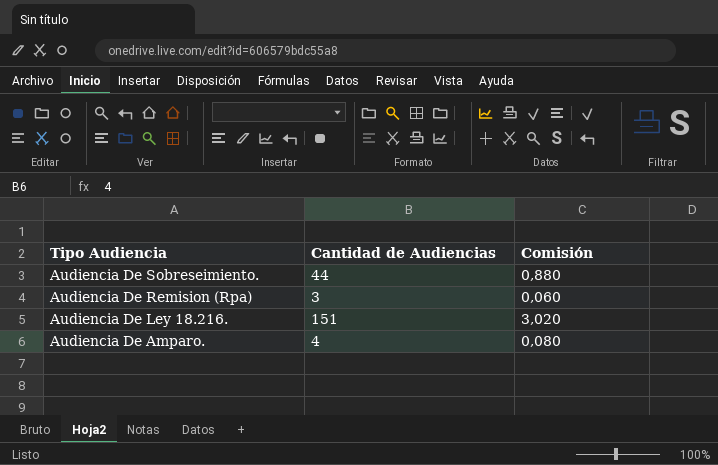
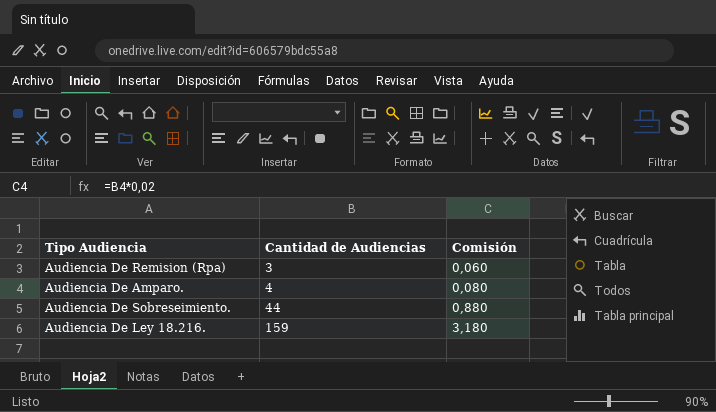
row order: Tipo Audiencia descending -> Cantidad de Audiencias ascending
Audiencia De Ley 18.216. | Cantidad de Audiencias: 151 -> 159
Audiencia De Ley 18.216. | Comisión: 3,020 -> 3,180

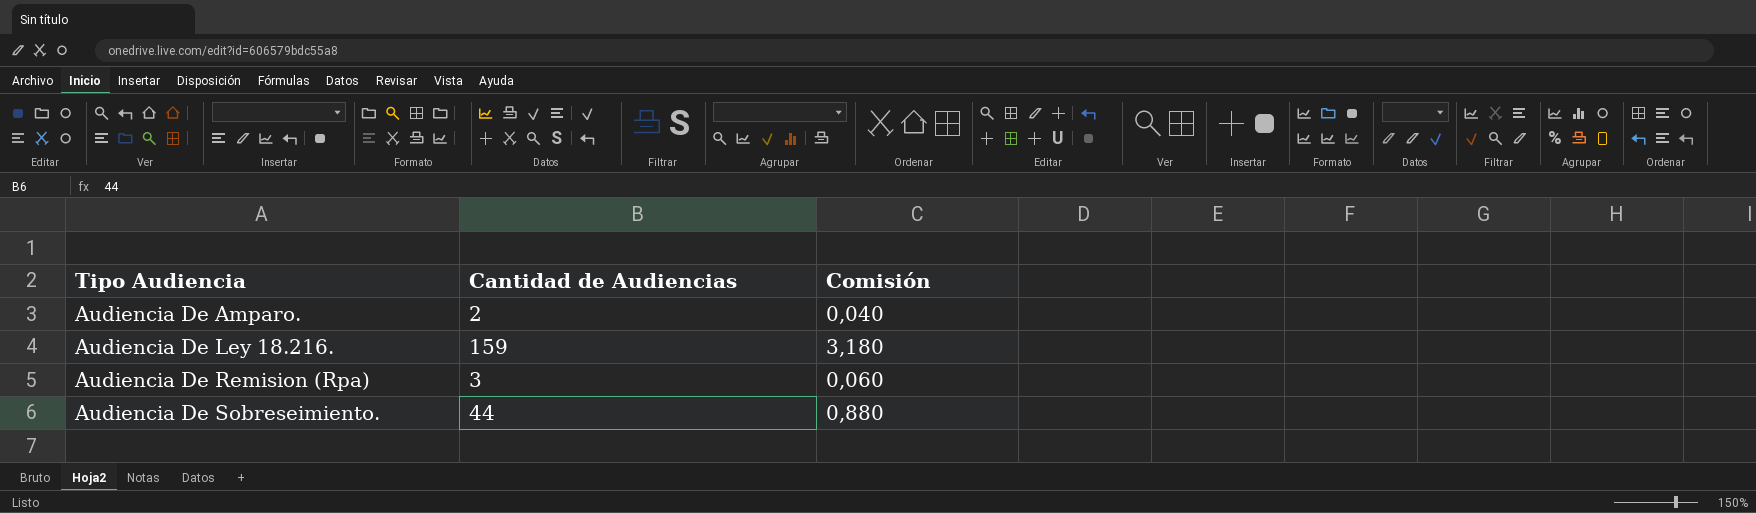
row order: Cantidad de Audiencias ascending -> Tipo Audiencia ascending
Audiencia De Amparo. | Cantidad de Audiencias: 4 -> 2
Audiencia De Amparo. | Comisión: 0,080 -> 0,040

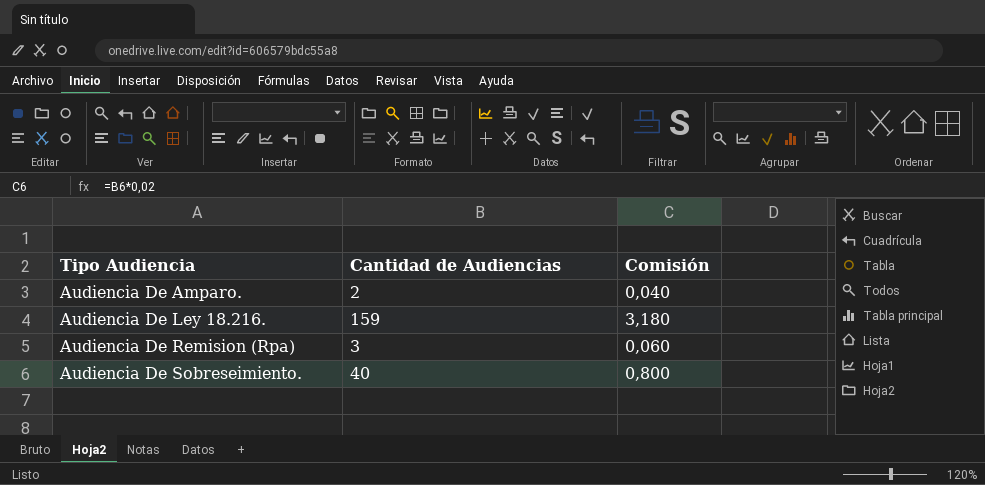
Audiencia De Sobreseimiento. | Cantidad de Audiencias: 44 -> 40
Audiencia De Sobreseimiento. | Comisión: 0,880 -> 0,800

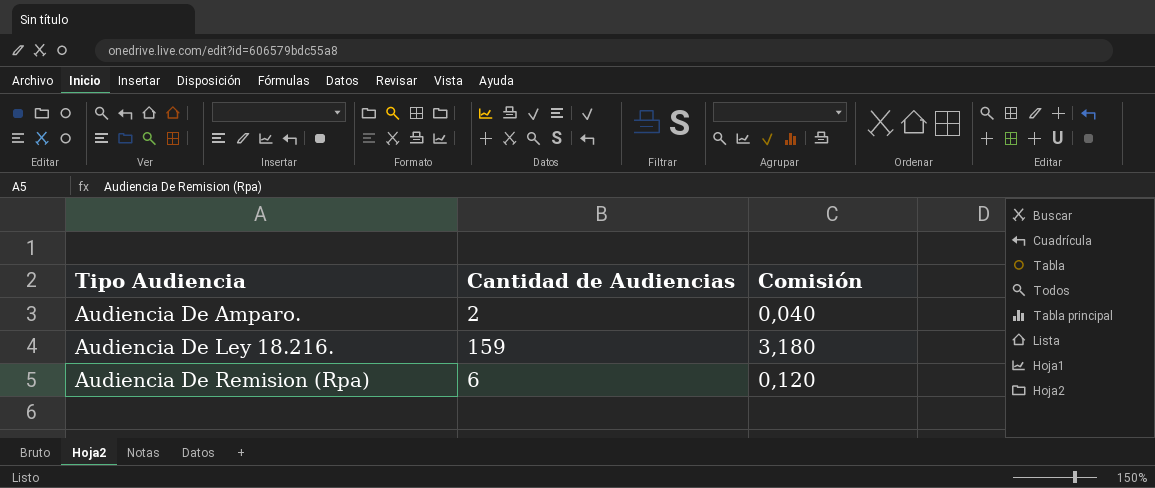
row Audiencia De Sobreseimiento.: 40 | 0,800 -> none
Audiencia De Remision (Rpa) | Cantidad de Audiencias: 3 -> 6
Audiencia De Remision (Rpa) | Comisión: 0,060 -> 0,120

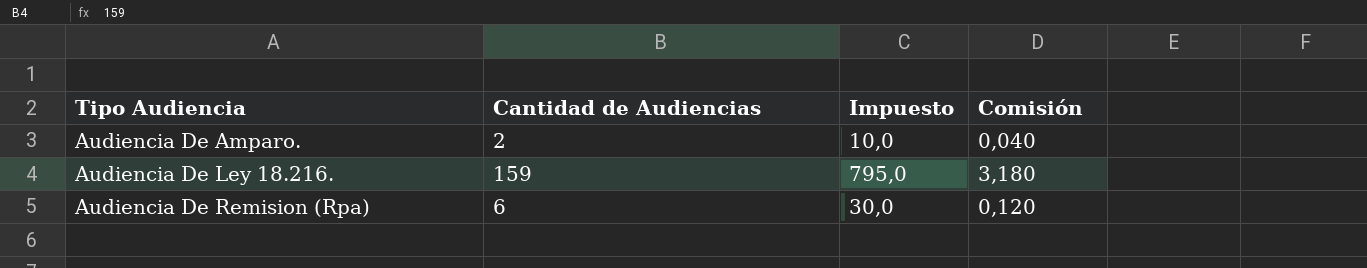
column Impuesto | formula: none -> [Cantidad de Audiencias] * 5

